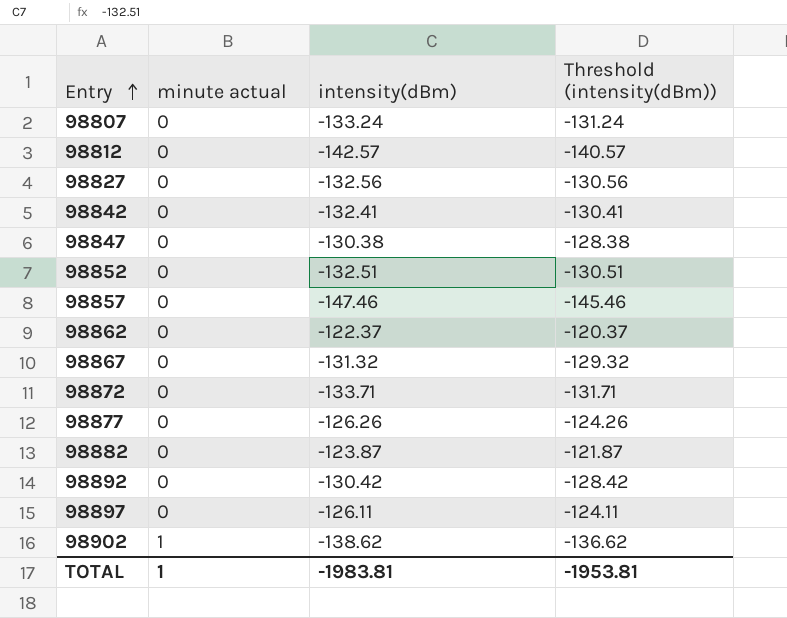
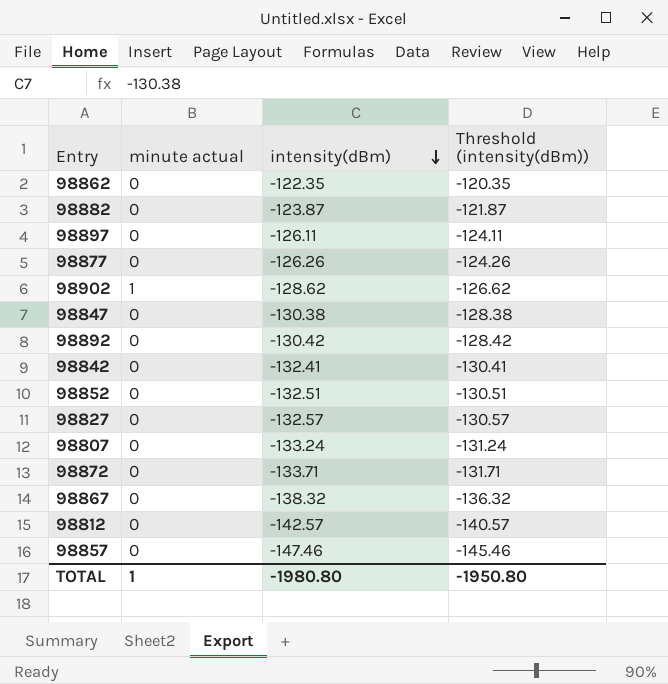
row order: Entry ascending -> intensity(dBm) descending
98862 | intensity(dBm): -122.37 -> -122.35
98862 | Threshold (intensity(dBm)): -120.37 -> -120.35
98902 | intensity(dBm): -138.62 -> -128.62
98902 | Threshold (intensity(dBm)): -136.62 -> -126.62
98827 | intensity(dBm): -132.56 -> -132.57
98827 | Threshold (intensity(dBm)): -130.56 -> -130.57
98867 | intensity(dBm): -131.32 -> -138.32
98867 | Threshold (intensity(dBm)): -129.32 -> -136.32
TOTAL | intensity(dBm): -1983.81 -> -1980.80
TOTAL | Threshold (intensity(dBm)): -1953.81 -> -1950.80

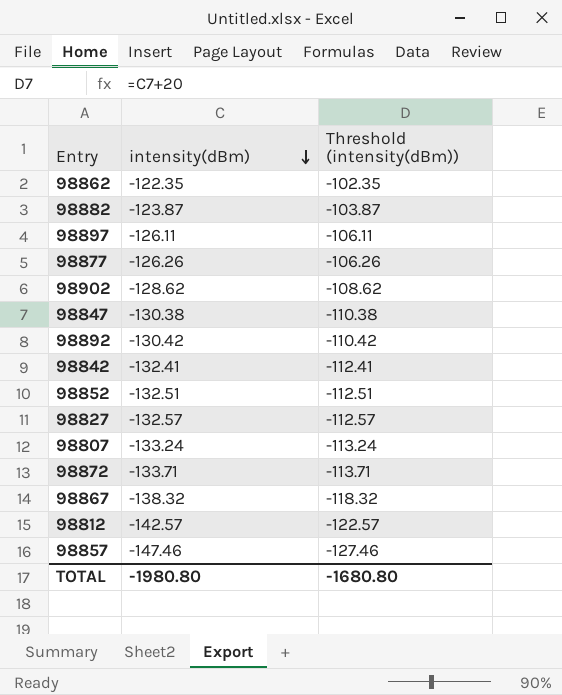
column minute actual | position: 2 -> none
column Threshold (intensity(dBm)) | formula: [intensity(dBm)] + 2 -> [intensity(dBm)] + 20
TOTAL | Threshold (intensity(dBm)): -1950.80 -> -1680.80

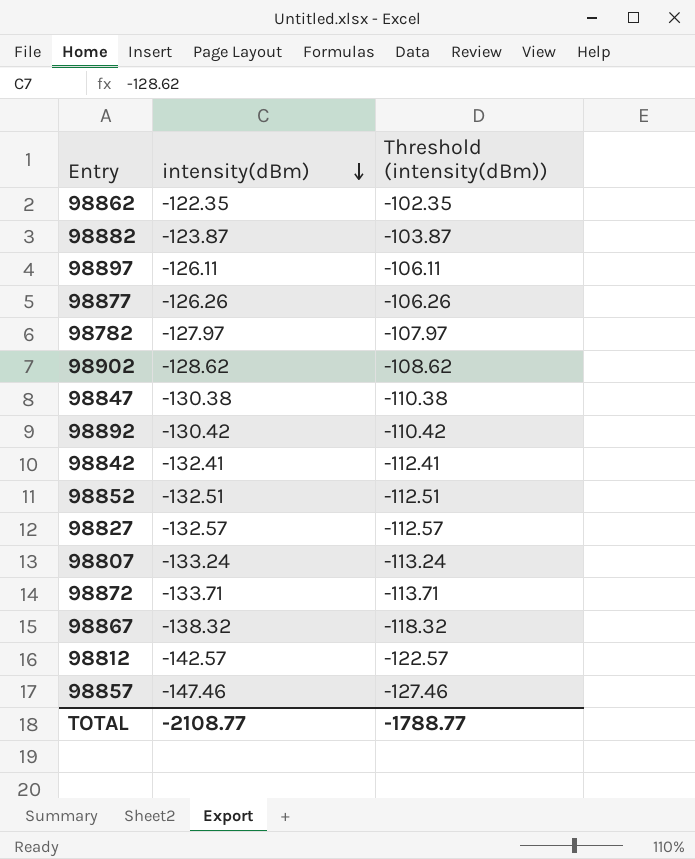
row 98782: none -> -127.97 | -107.97
TOTAL | intensity(dBm): -1980.80 -> -2108.77
TOTAL | Threshold (intensity(dBm)): -1680.80 -> -1788.77

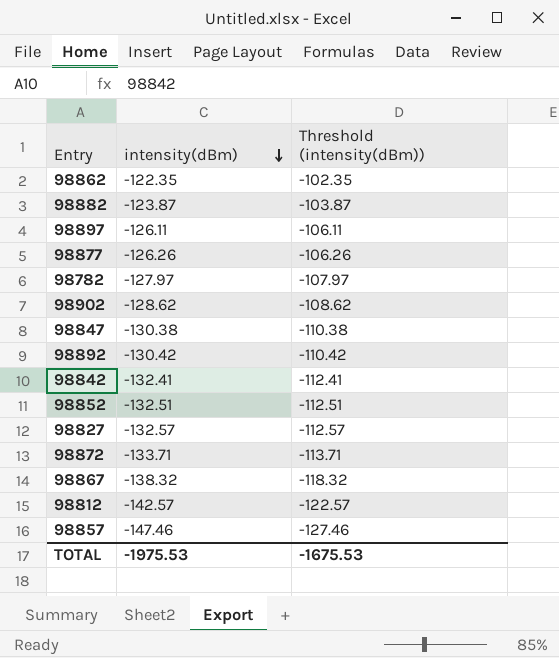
row 98807: -133.24 | -113.24 -> none
TOTAL | intensity(dBm): -2108.77 -> -1975.53
TOTAL | Threshold (intensity(dBm)): -1788.77 -> -1675.53

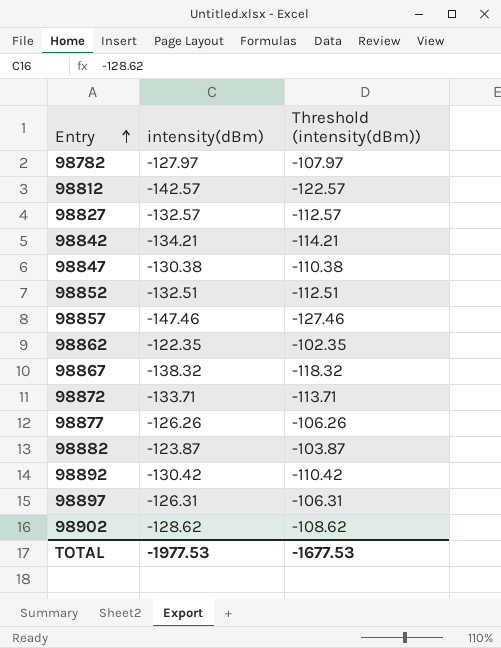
row order: intensity(dBm) descending -> Entry ascending
98842 | intensity(dBm): -132.41 -> -134.21
98842 | Threshold (intensity(dBm)): -112.41 -> -114.21
98897 | intensity(dBm): -126.11 -> -126.31
98897 | Threshold (intensity(dBm)): -106.11 -> -106.31
TOTAL | intensity(dBm): -1975.53 -> -1977.53
TOTAL | Threshold (intensity(dBm)): -1675.53 -> -1677.53

